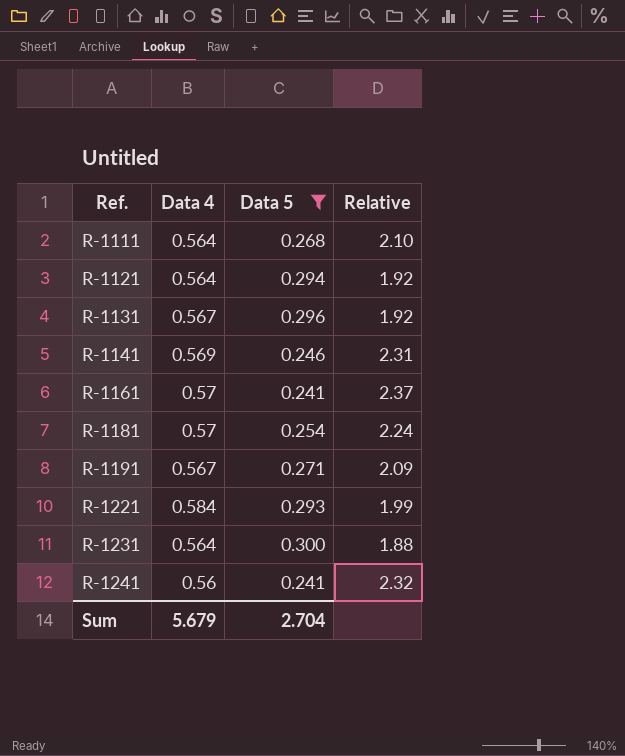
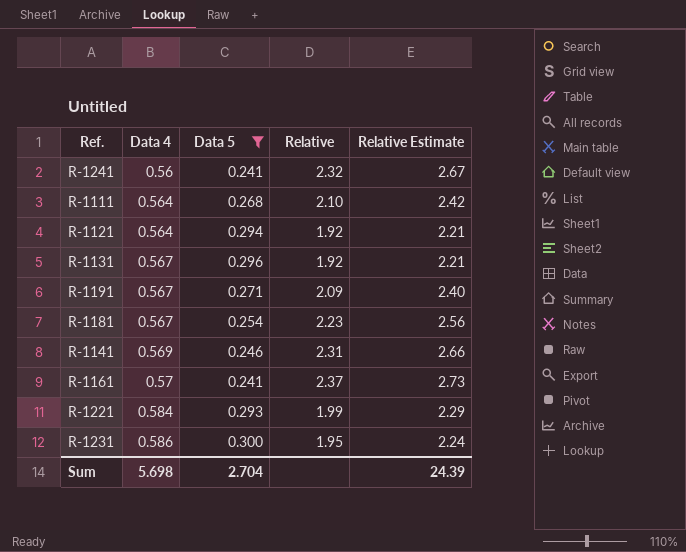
row order: Ref. ascending -> Data 4 ascending
column Relative Estimate | formula: none -> [Relative] * 1.15
R-1181 | Data 4: 0.57 -> 0.567
R-1181 | Relative: 2.24 -> 2.23
R-1231 | Data 4: 0.564 -> 0.586
R-1231 | Relative: 1.88 -> 1.95
Sum | Data 4: 5.679 -> 5.698

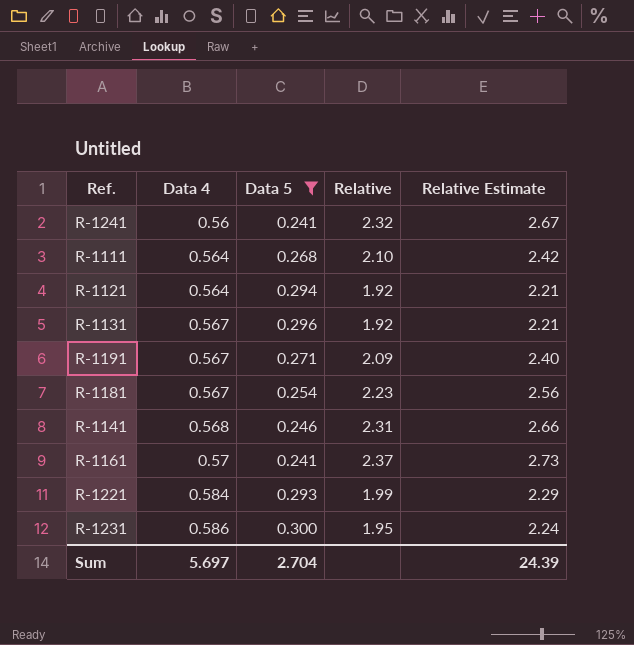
R-1141 | Data 4: 0.569 -> 0.568
Sum | Data 4: 5.698 -> 5.697

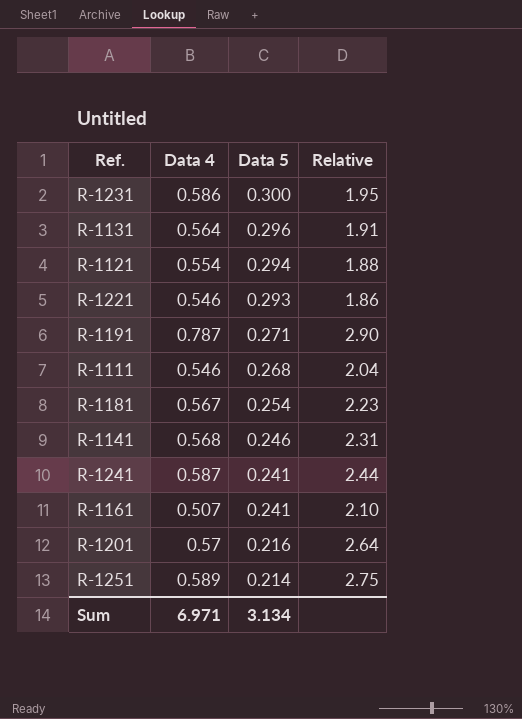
filter: Data 5 >= 0.241 -> none
row order: Data 4 ascending -> Data 5 descending
column Relative Estimate | formula: [Relative] * 1.15 -> none
R-1131 | Data 4: 0.567 -> 0.564
R-1131 | Relative: 1.92 -> 1.91
R-1121 | Data 4: 0.564 -> 0.554
R-1121 | Relative: 1.92 -> 1.88
R-1221 | Data 4: 0.584 -> 0.546
R-1221 | Relative: 1.99 -> 1.86
R-1191 | Data 4: 0.567 -> 0.787
R-1191 | Relative: 2.09 -> 2.90
R-1111 | Data 4: 0.564 -> 0.546
R-1111 | Relative: 2.10 -> 2.04
R-1241 | Data 4: 0.56 -> 0.587
R-1241 | Relative: 2.32 -> 2.44
R-1161 | Data 4: 0.57 -> 0.507
R-1161 | Relative: 2.37 -> 2.10
Sum | Data 4: 5.697 -> 6.971
Sum | Data 5: 2.704 -> 3.134

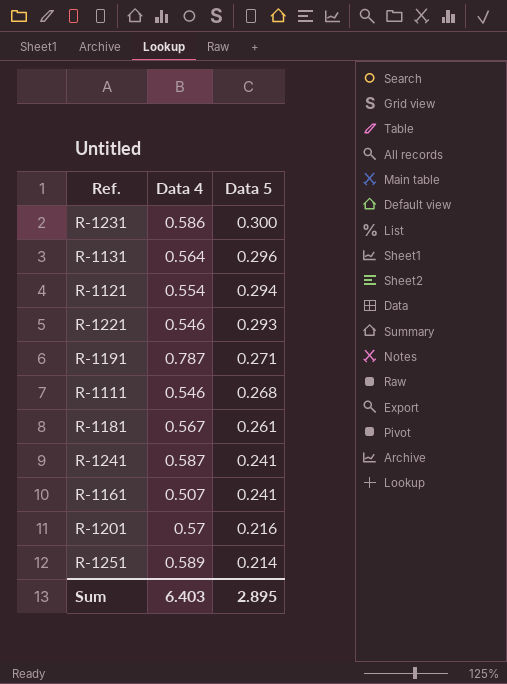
column Relative | formula: [Data 4] / [Data 5] -> none
row R-1141: 0.568 | 0.246 | 2.31 -> none
R-1181 | Data 5: 0.254 -> 0.261
Sum | Data 4: 6.971 -> 6.403
Sum | Data 5: 3.134 -> 2.895

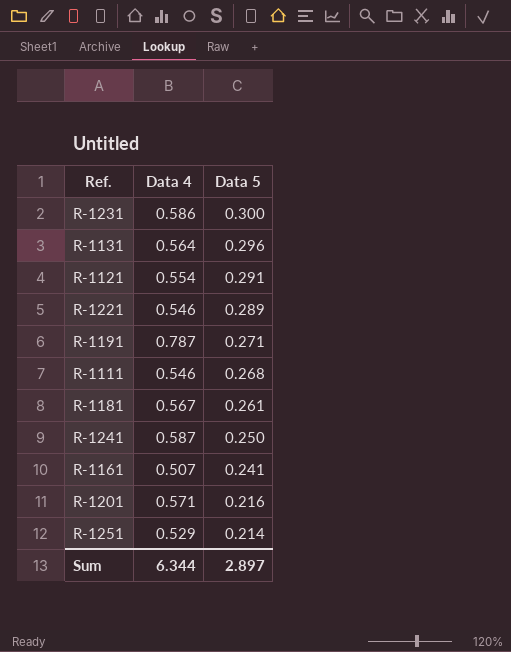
R-1121 | Data 5: 0.294 -> 0.291
R-1221 | Data 5: 0.293 -> 0.289
R-1241 | Data 5: 0.241 -> 0.250
R-1201 | Data 4: 0.57 -> 0.571
R-1251 | Data 4: 0.589 -> 0.529
Sum | Data 4: 6.403 -> 6.344
Sum | Data 5: 2.895 -> 2.897

